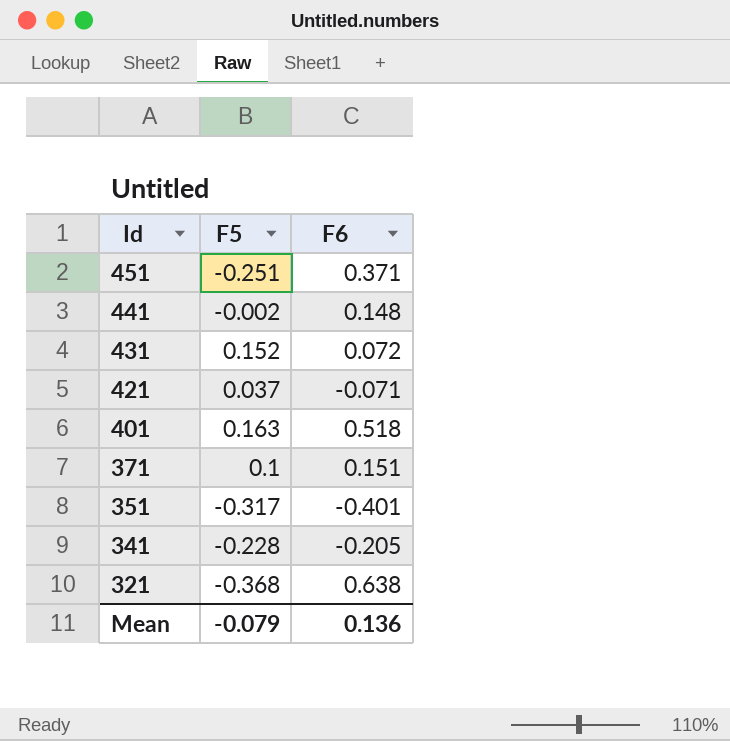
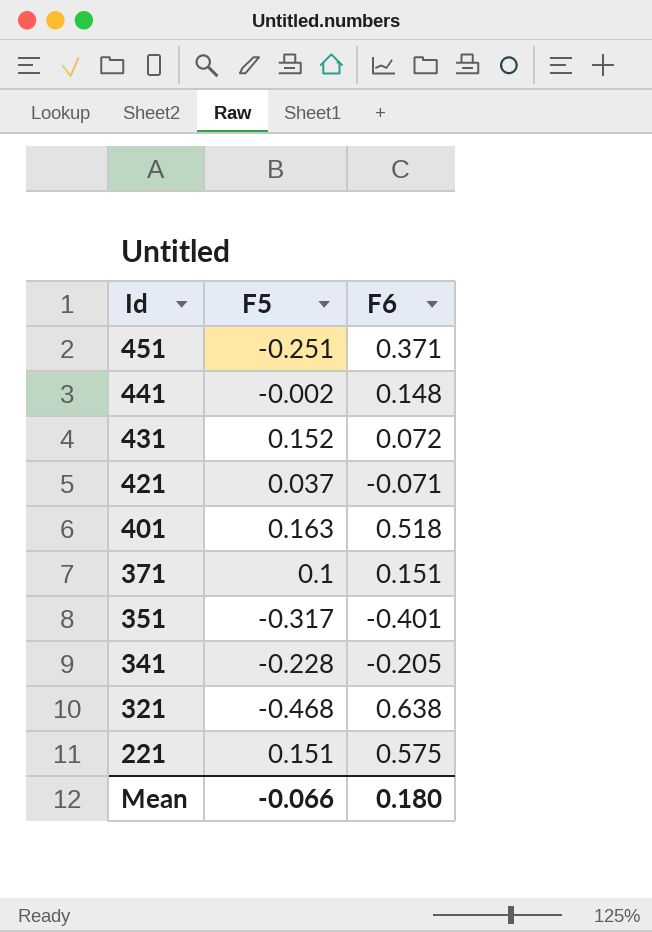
321 | F5: -0.368 -> -0.468
row 221: none -> 0.151 | 0.575
Mean | F5: -0.079 -> -0.066
Mean | F6: 0.136 -> 0.180

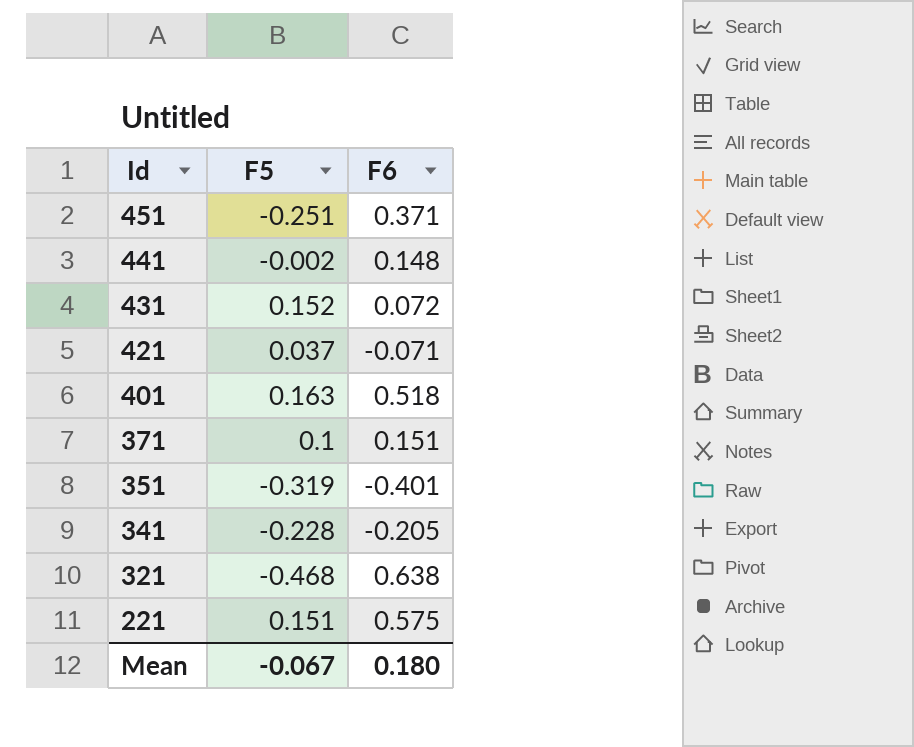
351 | F5: -0.317 -> -0.319
Mean | F5: -0.066 -> -0.067

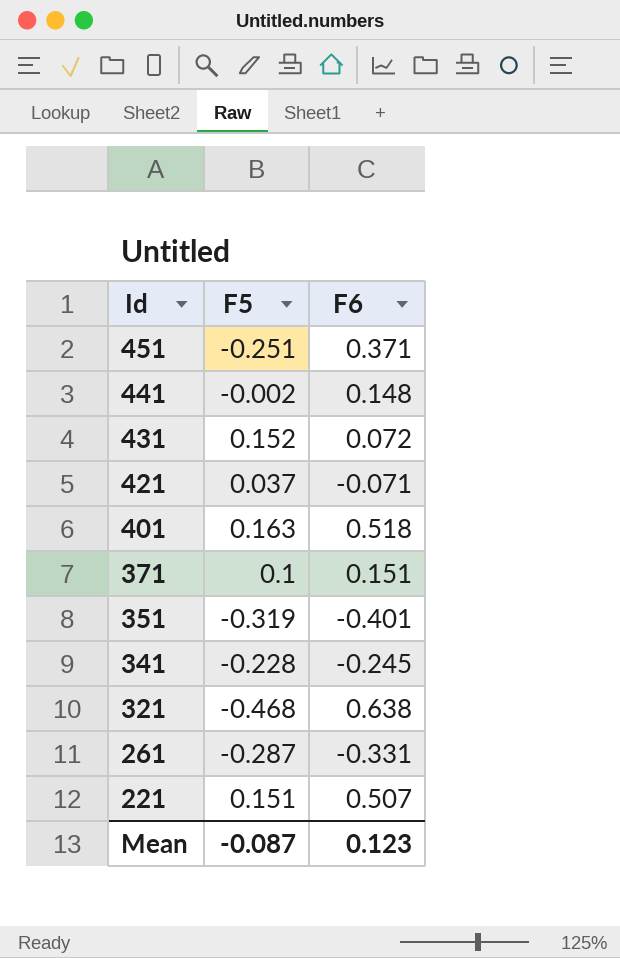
341 | F6: -0.205 -> -0.245
row 261: none -> -0.287 | -0.331
221 | F6: 0.575 -> 0.507
Mean | F5: -0.067 -> -0.087
Mean | F6: 0.180 -> 0.123

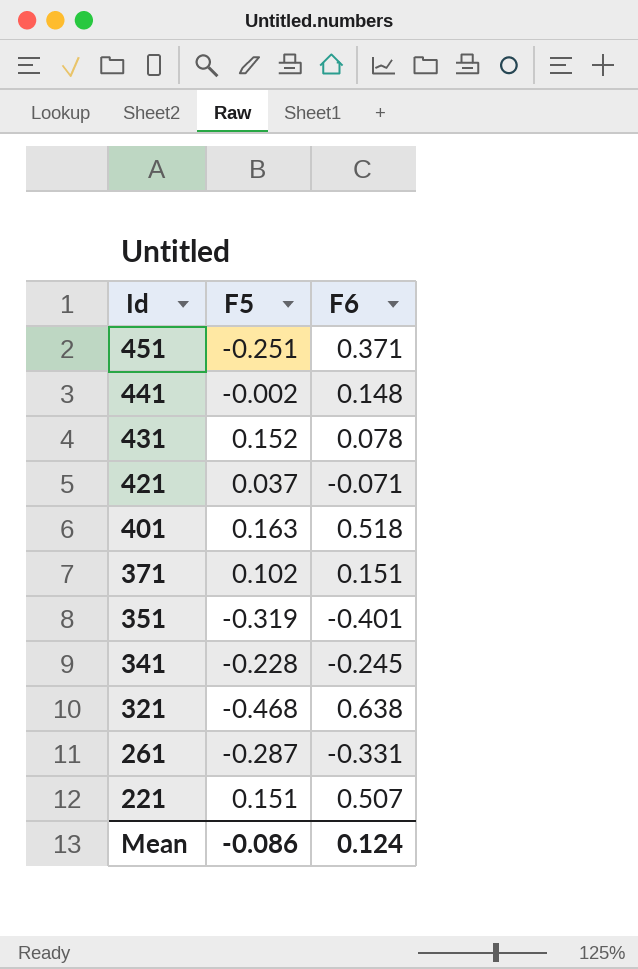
431 | F6: 0.072 -> 0.078
371 | F5: 0.1 -> 0.102
Mean | F5: -0.087 -> -0.086
Mean | F6: 0.123 -> 0.124

